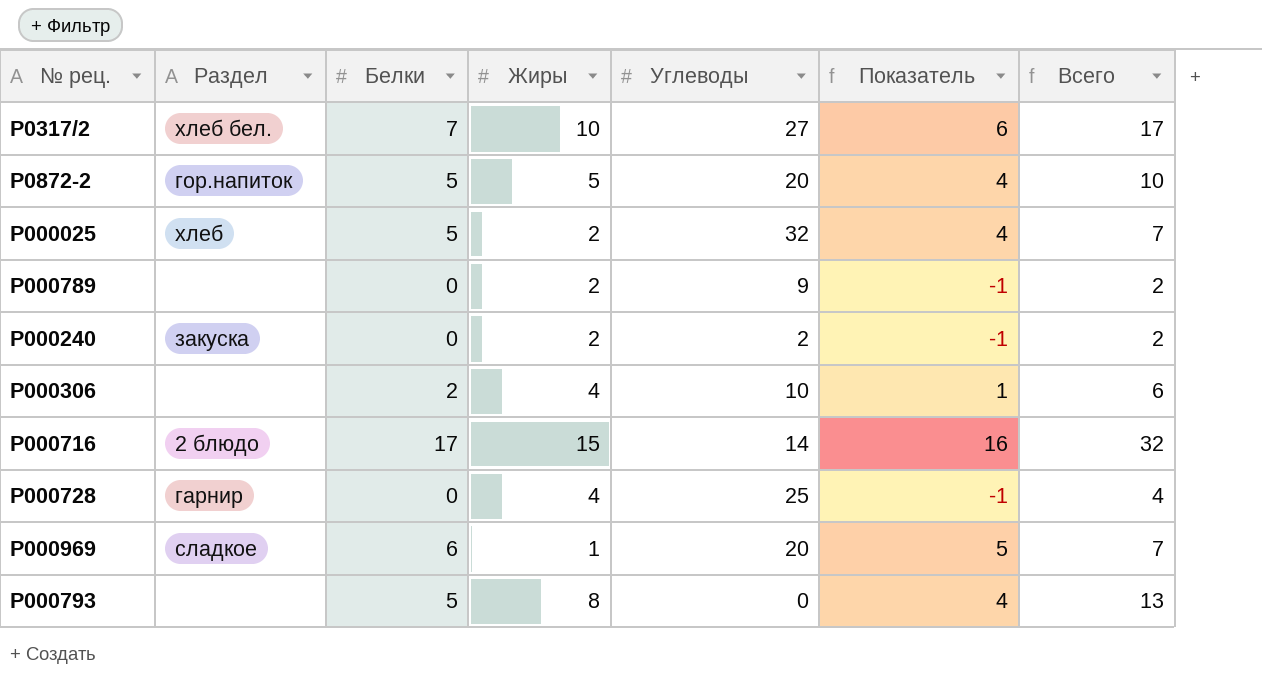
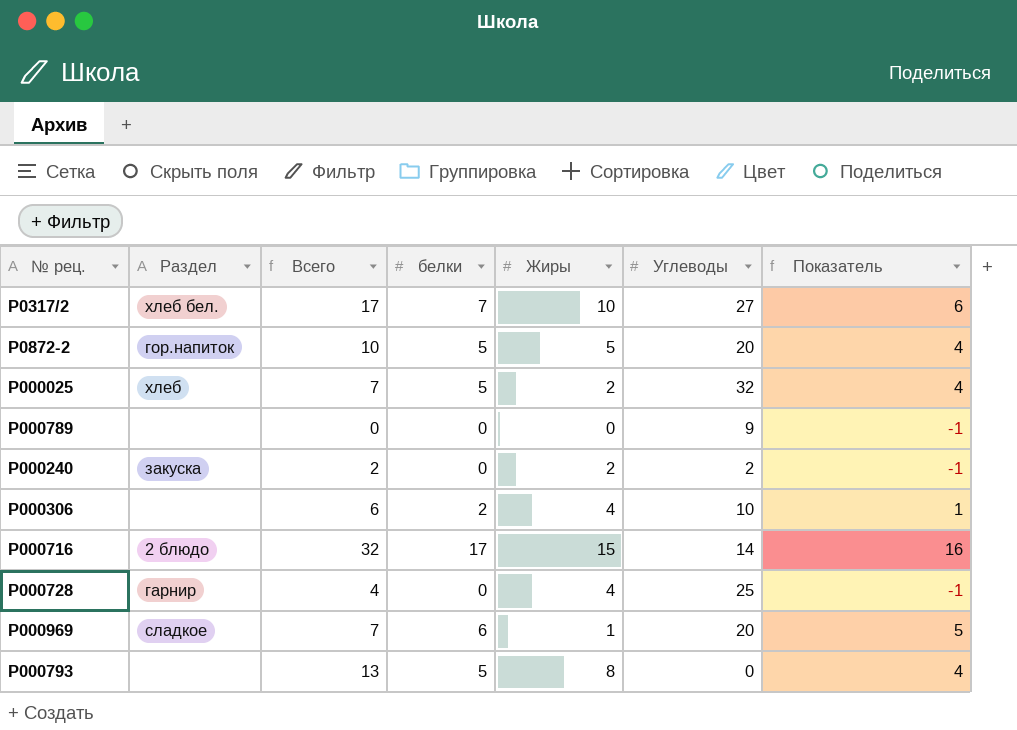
column Всего | position: 7 -> 3
column name: Белки -> белки
Р000789 | Всего: 2 -> 0
Р000789 | Жиры: 2 -> 0

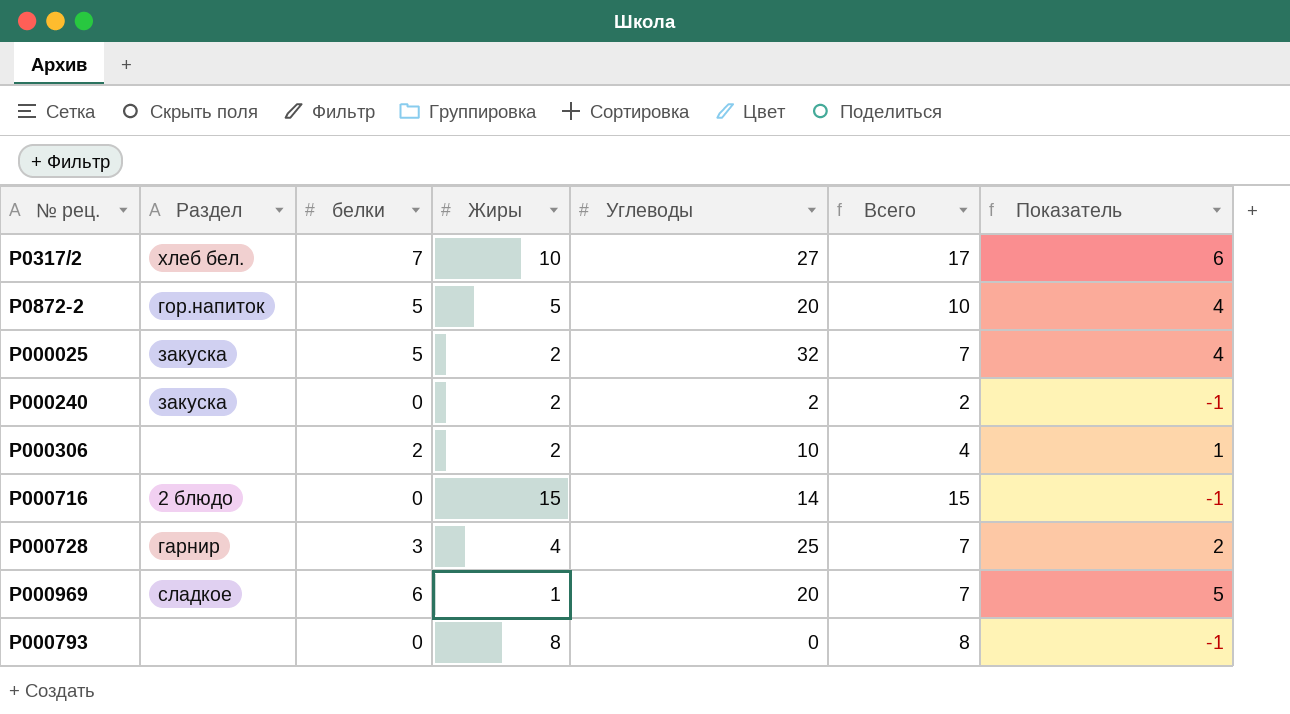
column Всего | position: 3 -> 6
row Р000789: none | 0 | 0 | 0 | 9 | -1 -> none
Р000025 | Раздел: хлеб -> закуска
Р000306 | Жиры: 4 -> 2
Р000306 | Всего: 6 -> 4
Р000716 | белки: 17 -> 0
Р000716 | Всего: 32 -> 15
Р000716 | Показатель: 16 -> -1
Р000728 | белки: 0 -> 3
Р000728 | Всего: 4 -> 7
Р000728 | Показатель: -1 -> 2
Р000793 | белки: 5 -> 0
Р000793 | Всего: 13 -> 8
Р000793 | Показатель: 4 -> -1

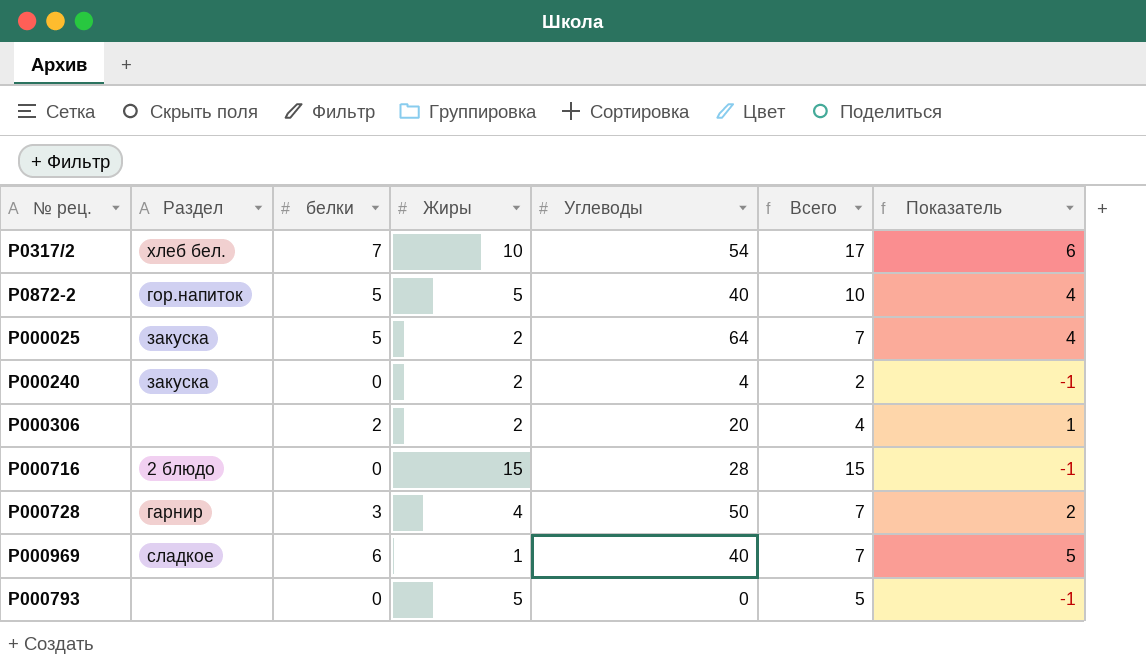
Р0317/2 | Углеводы: 27 -> 54
Р0872-2 | Углеводы: 20 -> 40
Р000025 | Углеводы: 32 -> 64
Р000240 | Углеводы: 2 -> 4
Р000306 | Углеводы: 10 -> 20
Р000716 | Углеводы: 14 -> 28
Р000728 | Углеводы: 25 -> 50
Р000969 | Углеводы: 20 -> 40
Р000793 | Жиры: 8 -> 5
Р000793 | Всего: 8 -> 5

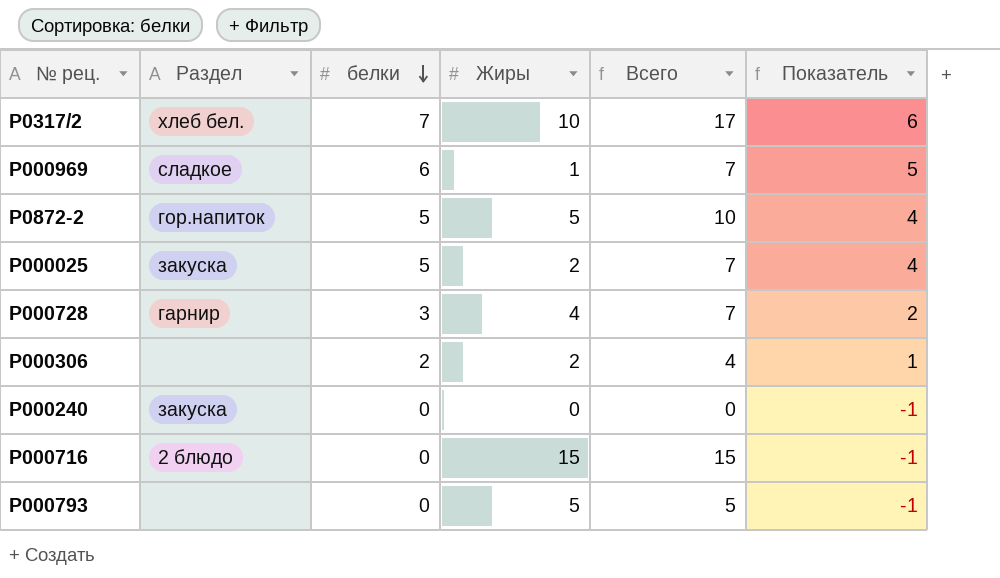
row order: none -> белки descending
column Углеводы | position: 5 -> none
Р000240 | Жиры: 2 -> 0
Р000240 | Всего: 2 -> 0

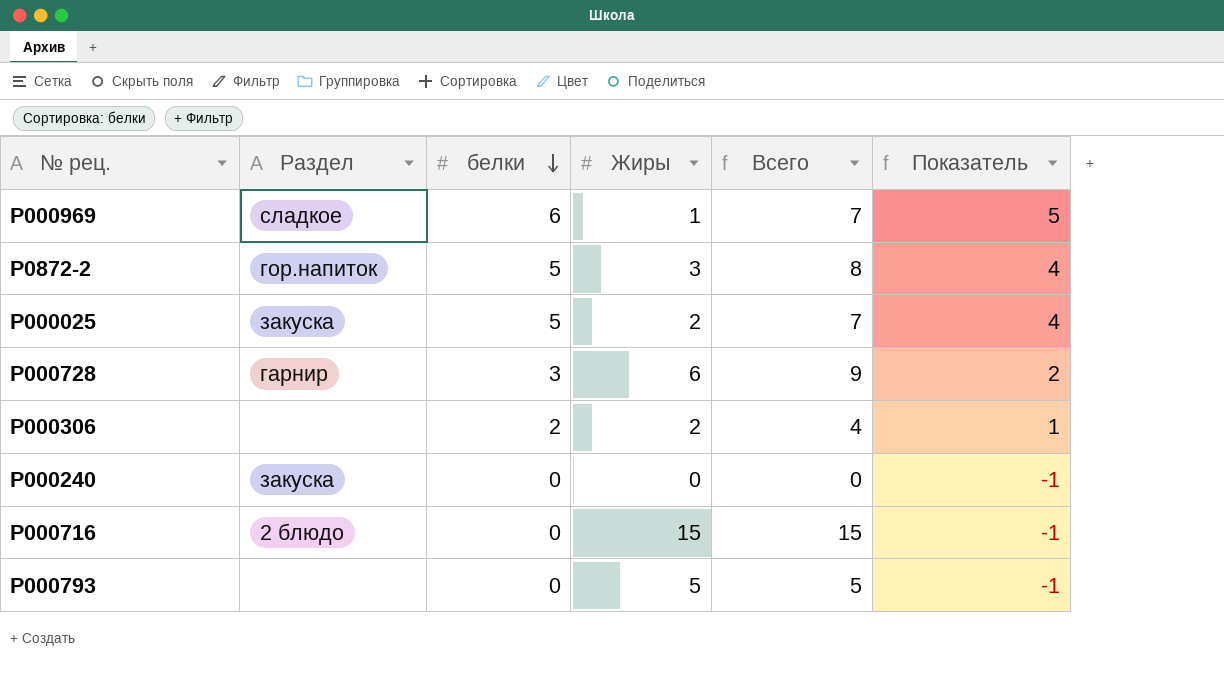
row Р0317/2: хлеб бел. | 7 | 10 | 17 | 6 -> none
Р0872-2 | Жиры: 5 -> 3
Р0872-2 | Всего: 10 -> 8
Р000728 | Жиры: 4 -> 6
Р000728 | Всего: 7 -> 9

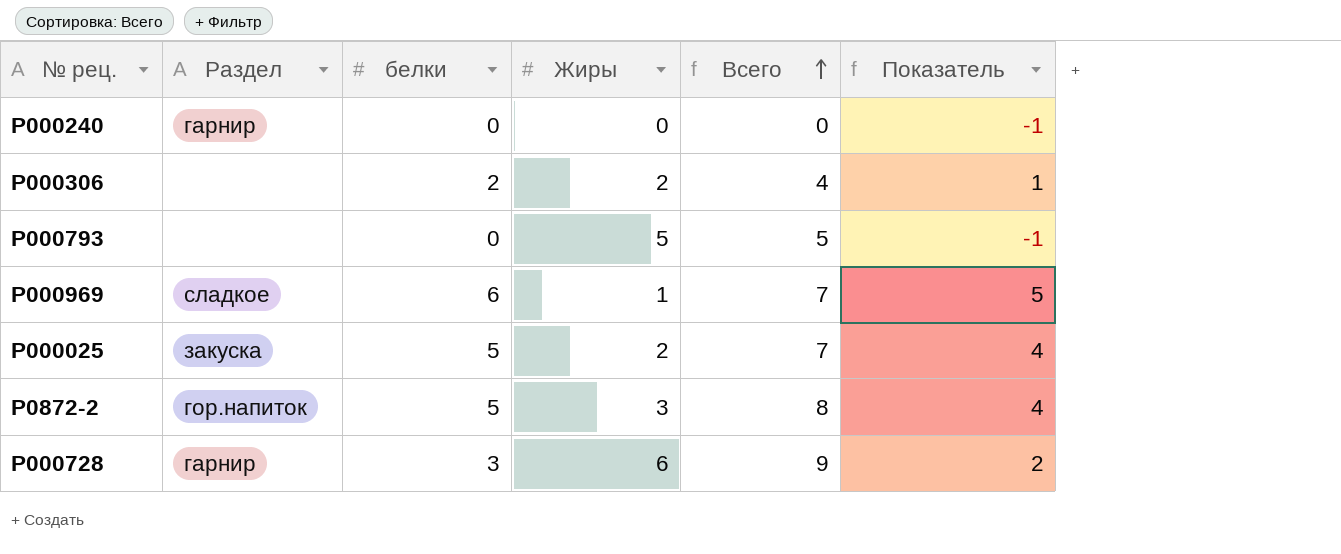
row order: белки descending -> Всего ascending
row Р000716: 2 блюдо | 0 | 15 | 15 | -1 -> none
Р000240 | Раздел: закуска -> гарнир

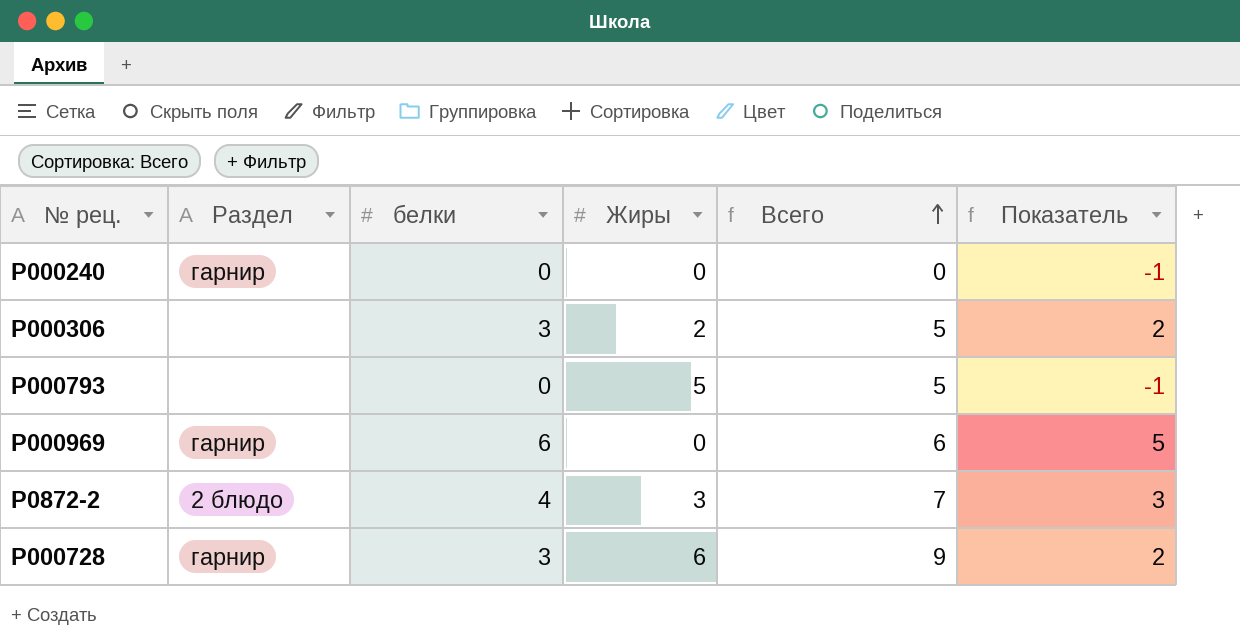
row Р000025: закуска | 5 | 2 | 7 | 4 -> none
Р000306 | белки: 2 -> 3
Р000306 | Всего: 4 -> 5
Р000306 | Показатель: 1 -> 2
Р000969 | Раздел: сладкое -> гарнир
Р000969 | Жиры: 1 -> 0
Р000969 | Всего: 7 -> 6
Р0872-2 | Раздел: гор.напиток -> 2 блюдо
Р0872-2 | белки: 5 -> 4
Р0872-2 | Всего: 8 -> 7
Р0872-2 | Показатель: 4 -> 3

